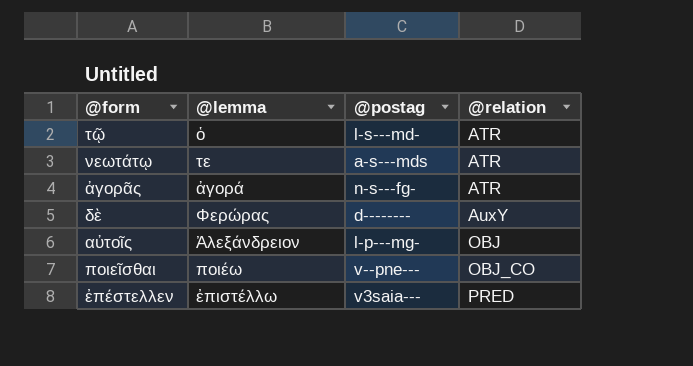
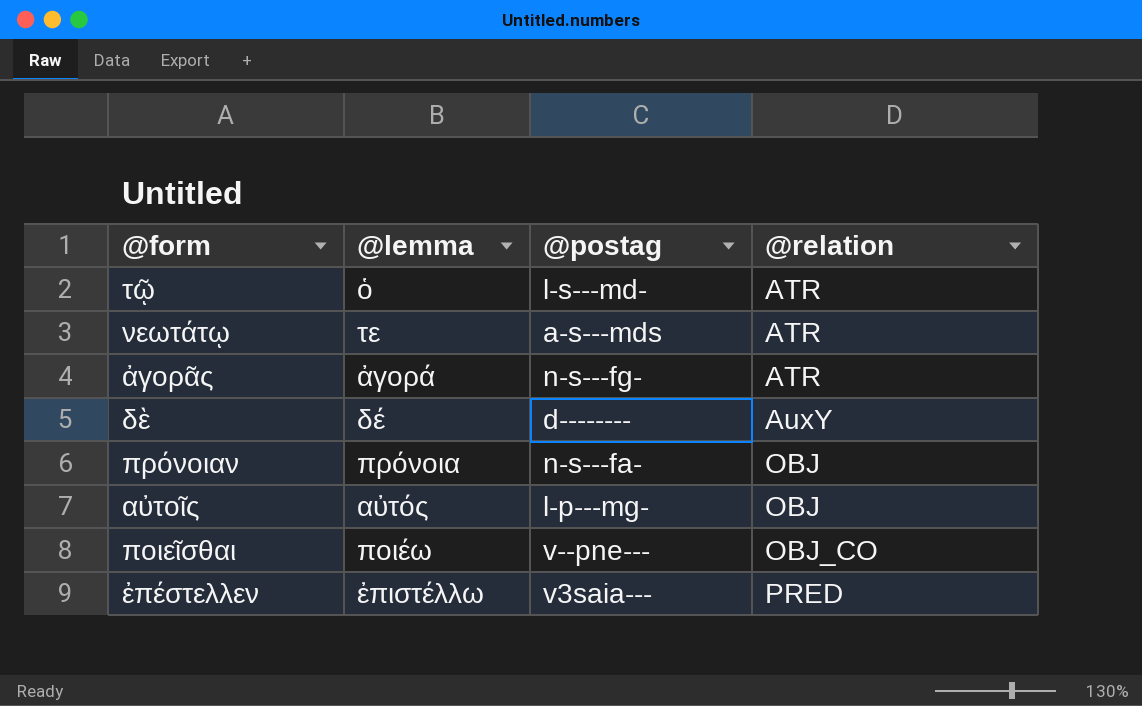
δὲ | @lemma: Φερώρας -> δέ
row πρόνοιαν: none -> πρόνοια | n-s---fa- | OBJ
αὐτοῖς | @lemma: Ἀλεξάνδρειον -> αὐτός

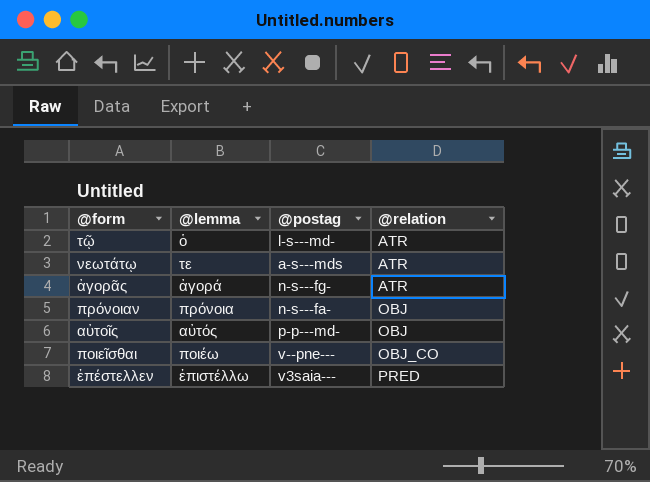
row δὲ: δέ | d-------- | AuxY -> none
αὐτοῖς | @postag: l-p---mg- -> p-p---md-

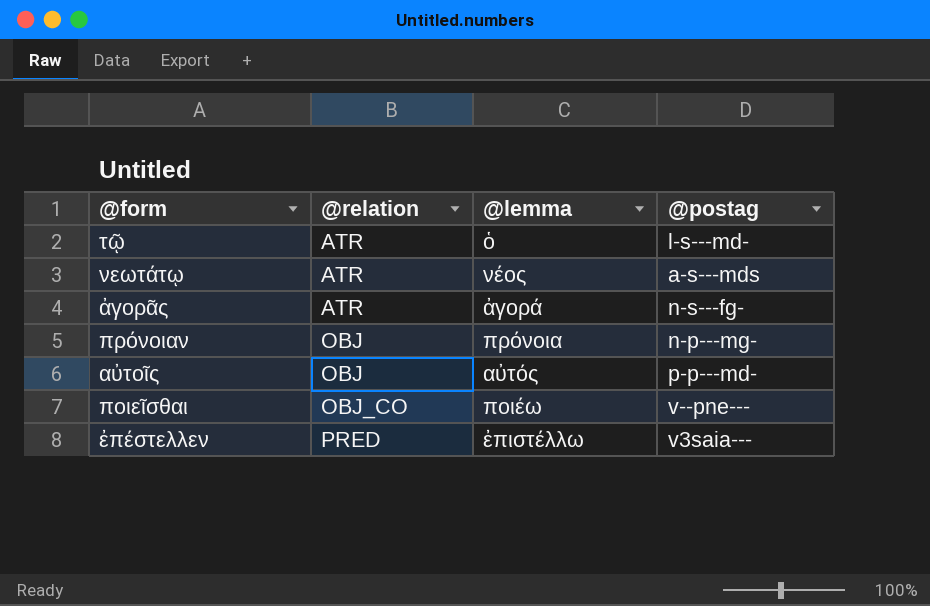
column @relation | position: 4 -> 2
νεωτάτῳ | @lemma: τε -> νέος
πρόνοιαν | @postag: n-s---fa- -> n-p---mg-

